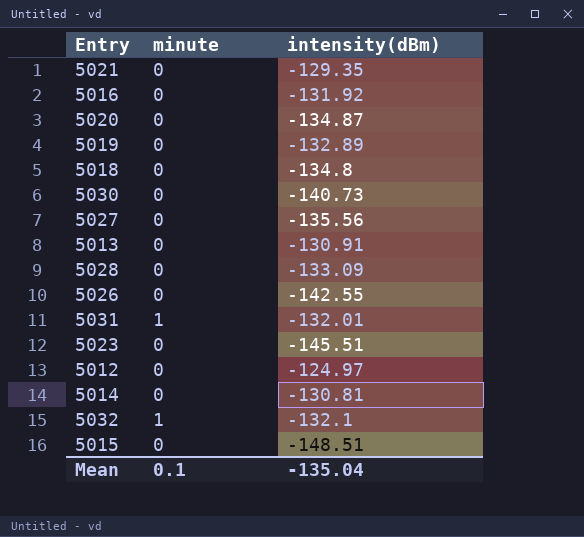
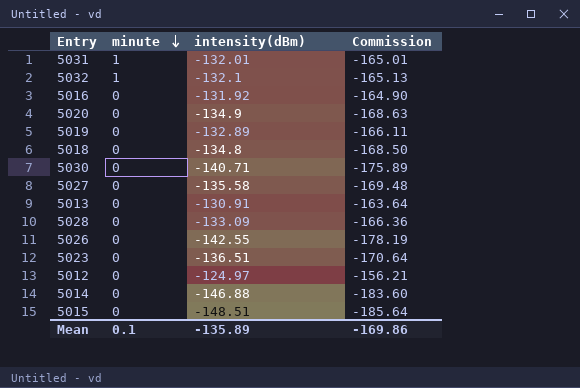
row order: none -> minute descending
column Commission | formula: none -> [intensity(dBm)] * 1.25
row 5021: 0 | -129.35 -> none
5020 | intensity(dBm): -134.87 -> -134.9
5030 | intensity(dBm): -140.73 -> -140.71
5027 | intensity(dBm): -135.56 -> -135.58
5023 | intensity(dBm): -145.51 -> -136.51
5014 | intensity(dBm): -130.81 -> -146.88
Mean | intensity(dBm): -135.04 -> -135.89

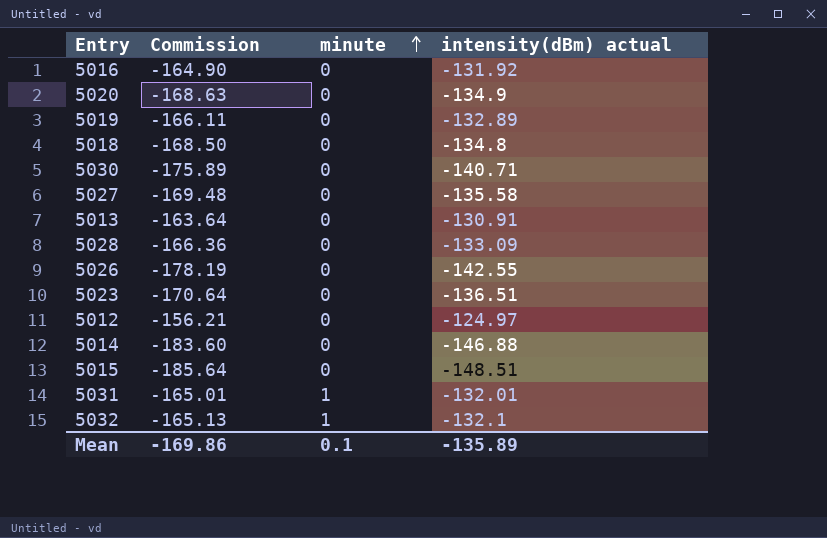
row order: minute descending -> minute ascending
column Commission | position: 4 -> 2
column name: intensity(dBm) -> intensity(dBm) actual

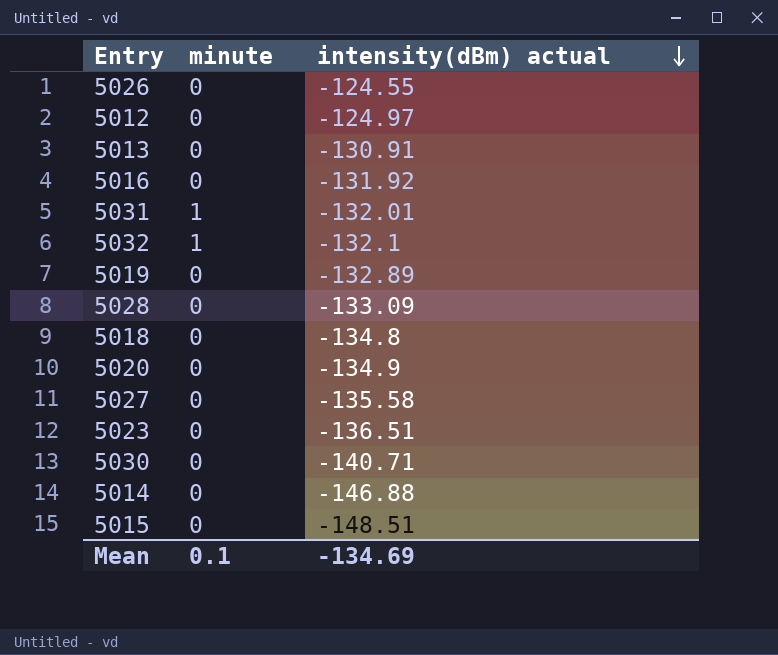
row order: minute ascending -> intensity(dBm) actual descending
column Commission | formula: [intensity(dBm) actual] * 1.25 -> none
5026 | intensity(dBm) actual: -142.55 -> -124.55
Mean | intensity(dBm) actual: -135.89 -> -134.69

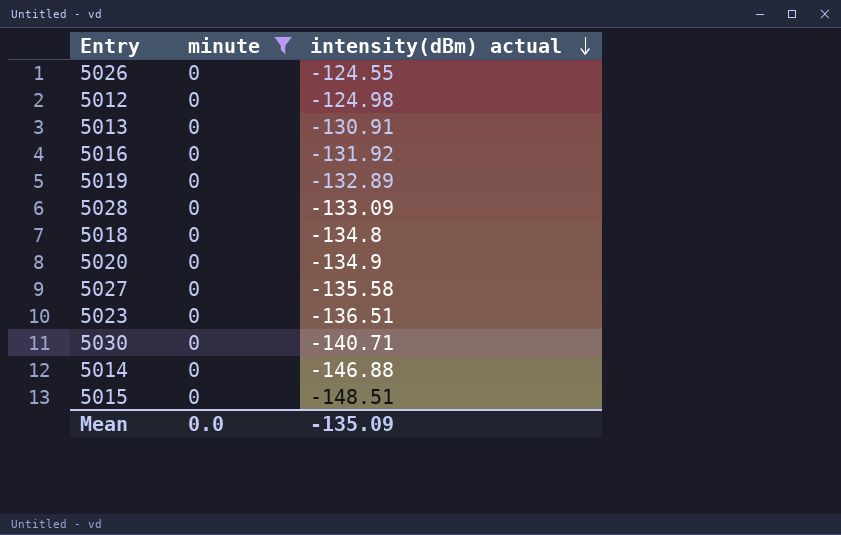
filter: none -> minute = 0
5012 | intensity(dBm) actual: -124.97 -> -124.98
Mean | minute: 0.1 -> 0.0
Mean | intensity(dBm) actual: -134.69 -> -135.09

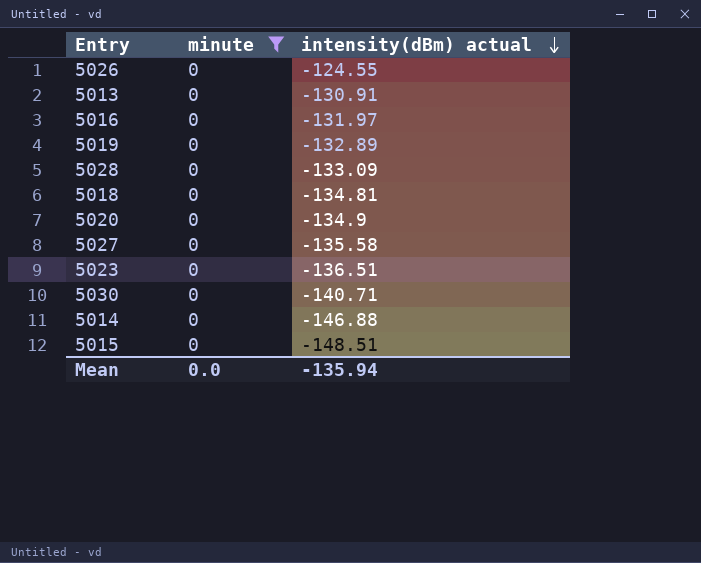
row 5012: 0 | -124.98 -> none
5016 | intensity(dBm) actual: -131.92 -> -131.97
5018 | intensity(dBm) actual: -134.8 -> -134.81
Mean | intensity(dBm) actual: -135.09 -> -135.94

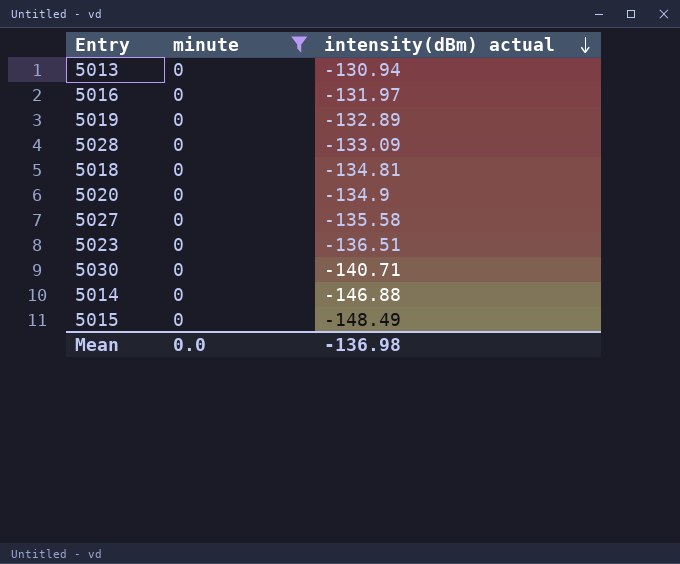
row 5026: 0 | -124.55 -> none
5013 | intensity(dBm) actual: -130.91 -> -130.94
5015 | intensity(dBm) actual: -148.51 -> -148.49
Mean | intensity(dBm) actual: -135.94 -> -136.98

